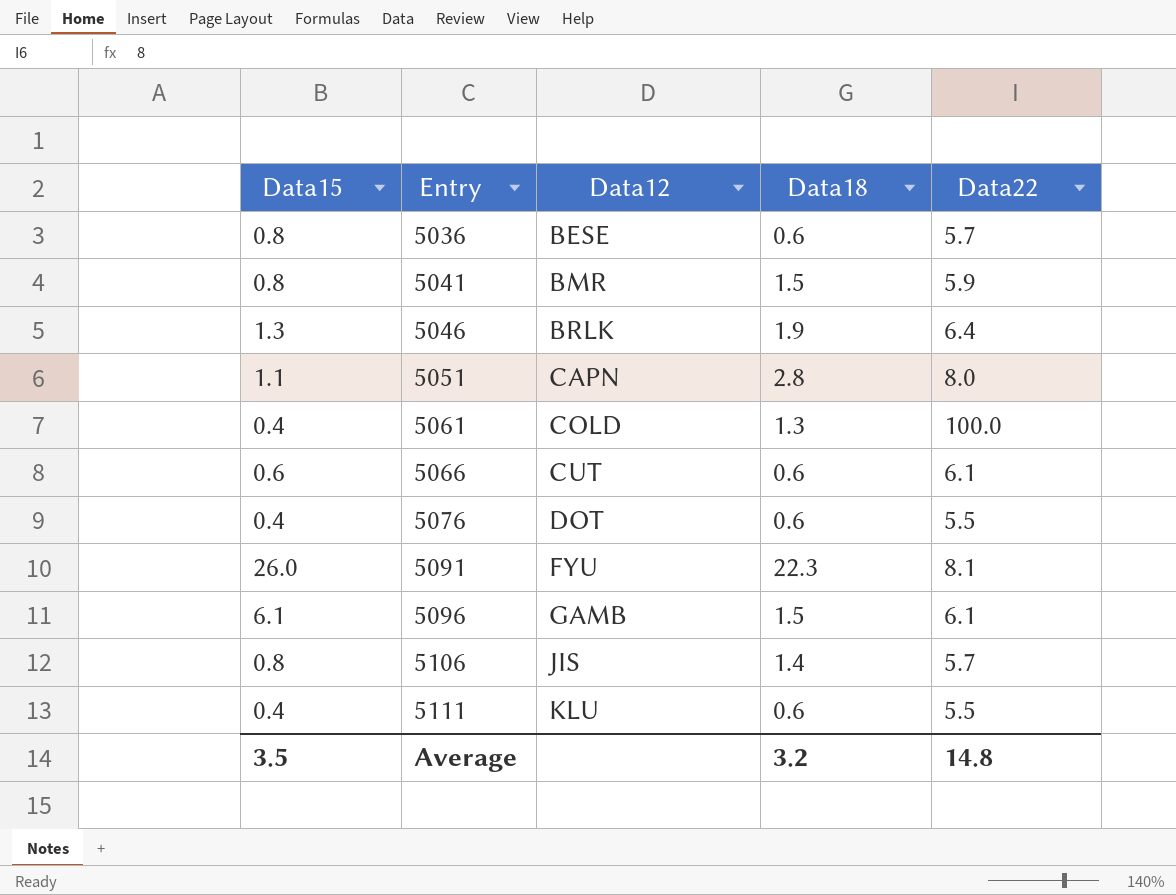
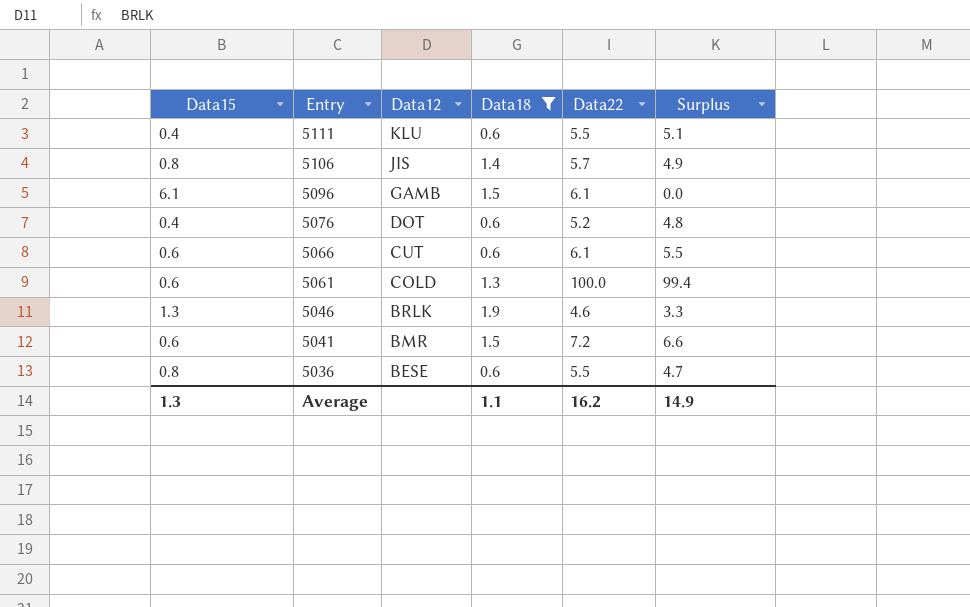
filter: none -> Data18 <= 1.9
row order: Entry ascending -> Entry descending
column Surplus | formula: none -> [Data22] - [Data15]
5076 | Data22: 5.5 -> 5.2
5061 | Data15: 0.4 -> 0.6
5046 | Data22: 6.4 -> 4.6
5041 | Data15: 0.8 -> 0.6
5041 | Data22: 5.9 -> 7.2
5036 | Data22: 5.7 -> 5.5
Average | Data15: 3.5 -> 1.3
Average | Data18: 3.2 -> 1.1
Average | Data22: 14.8 -> 16.2

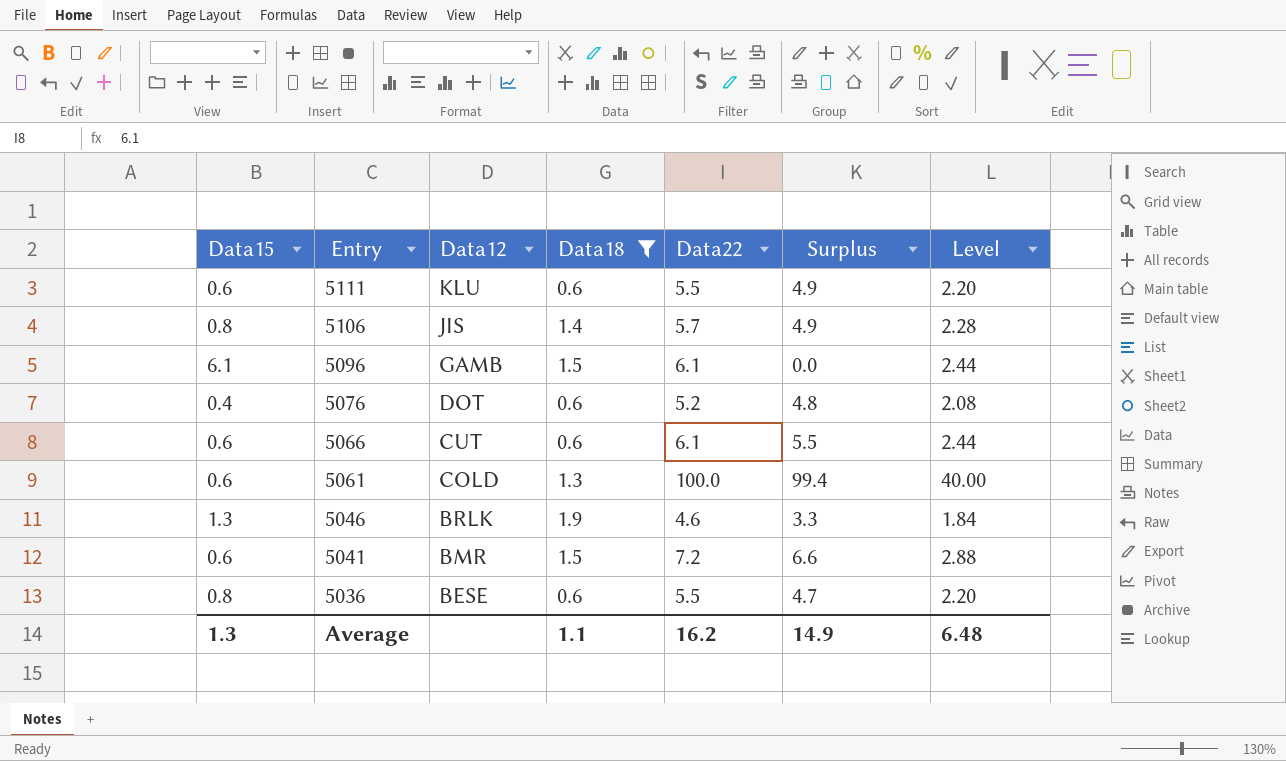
column Level | formula: none -> [Data22] * 0.4
5111 | Data15: 0.4 -> 0.6
5111 | Surplus: 5.1 -> 4.9

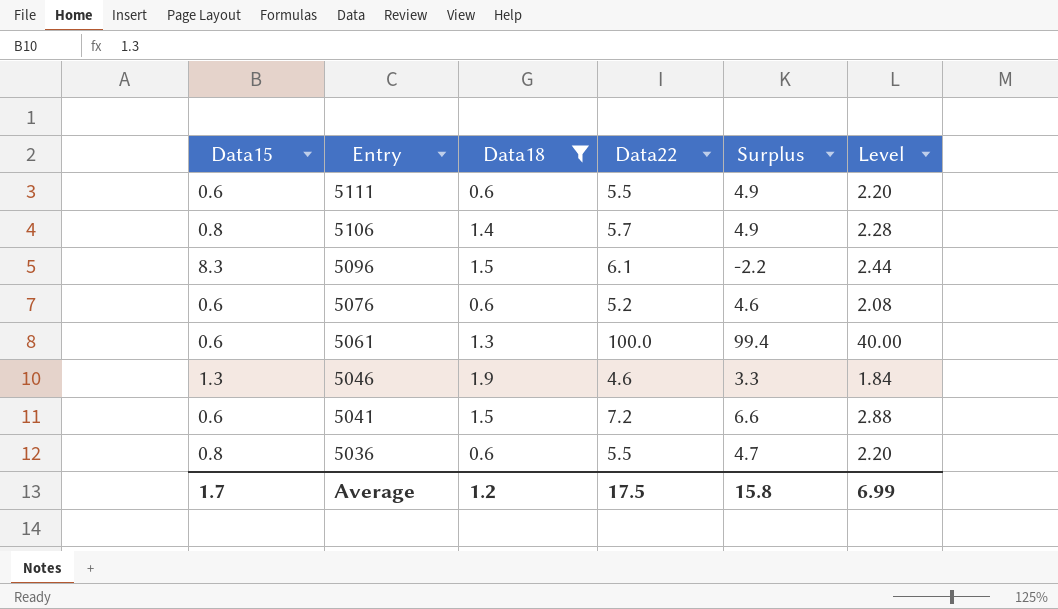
column Data12 | position: 3 -> none
row 5066: 0.6 | CUT | 0.6 | 6.1 | 5.5 | 2.44 -> none
5096 | Data15: 6.1 -> 8.3
5096 | Surplus: 0.0 -> -2.2
5076 | Data15: 0.4 -> 0.6
5076 | Surplus: 4.8 -> 4.6
Average | Data15: 1.3 -> 1.7
Average | Data18: 1.1 -> 1.2
Average | Data22: 16.2 -> 17.5
Average | Surplus: 14.9 -> 15.8
Average | Level: 6.48 -> 6.99

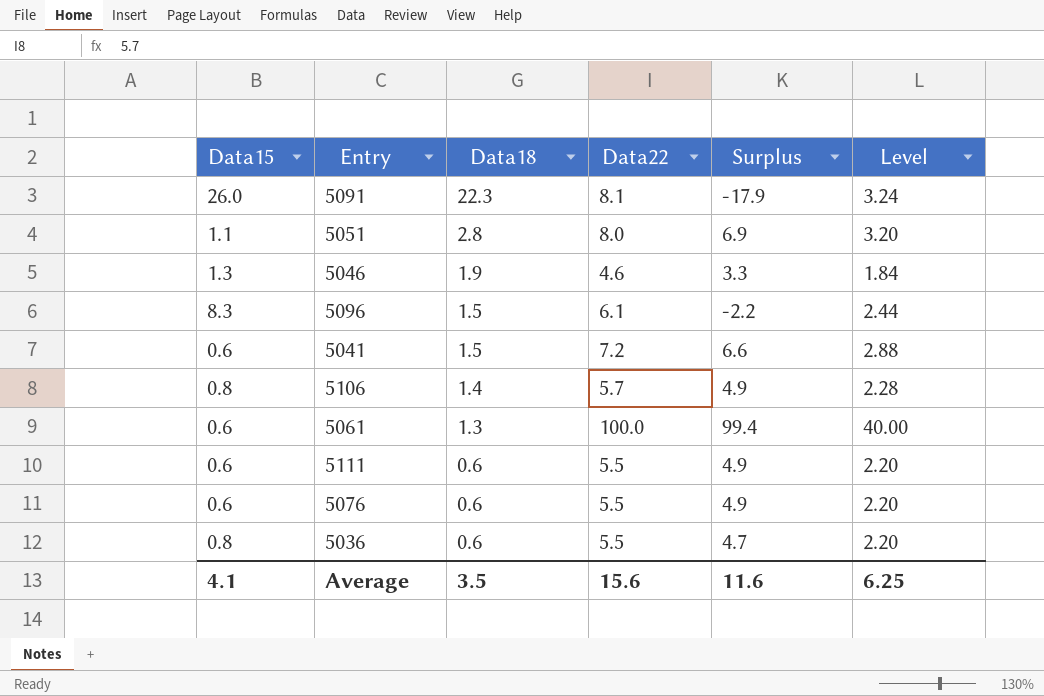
filter: Data18 <= 1.9 -> none
row order: Entry descending -> Data18 descending
5076 | Data22: 5.2 -> 5.5
5076 | Surplus: 4.6 -> 4.9
5076 | Level: 2.08 -> 2.20
Average | Data15: 1.7 -> 4.1
Average | Data18: 1.2 -> 3.5
Average | Data22: 17.5 -> 15.6
Average | Surplus: 15.8 -> 11.6
Average | Level: 6.99 -> 6.25

